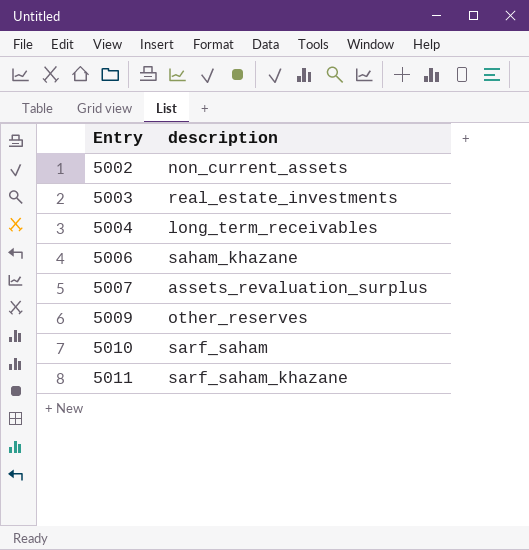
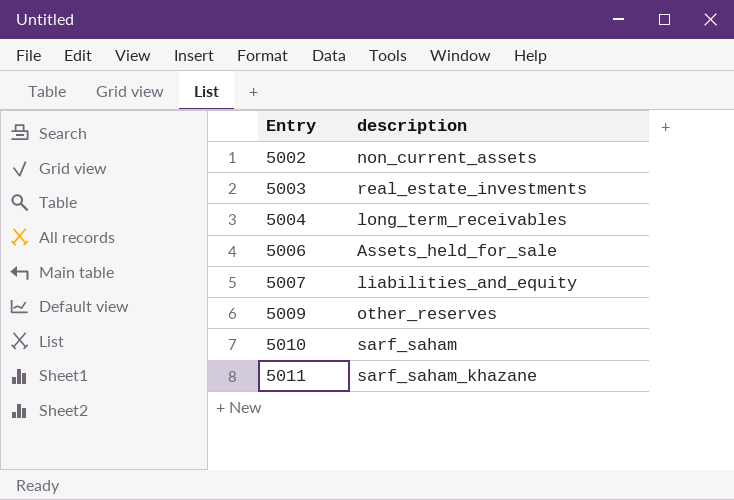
5006 | description: saham_khazane -> Assets_held_for_sale
5007 | description: assets_revaluation_surplus -> liabilities_and_equity

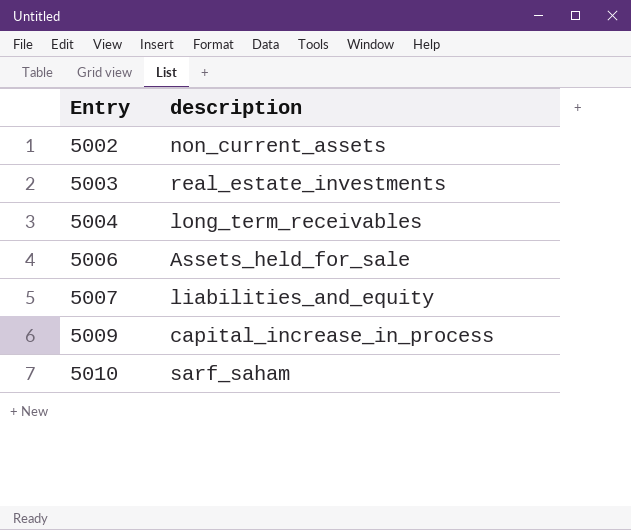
row 5011: sarf_saham_khazane -> none
5009 | description: other_reserves -> capital_increase_in_process

